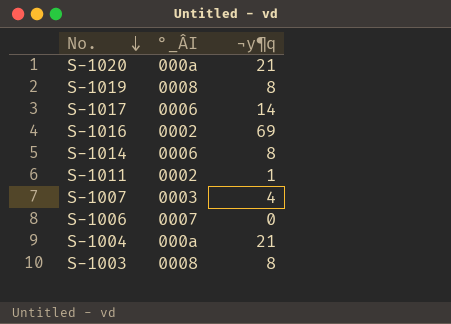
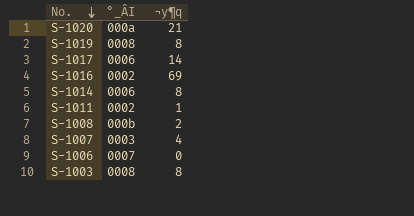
row S-1004: 000a | 21 -> none
row S-1008: none -> 000b | 2

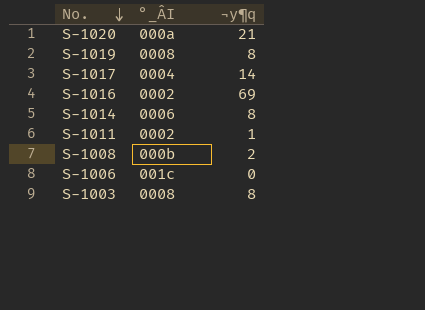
row S-1007: 0003 | 4 -> none
S-1017 | °_ÂI: 0006 -> 0004
S-1006 | °_ÂI: 0007 -> 001c

